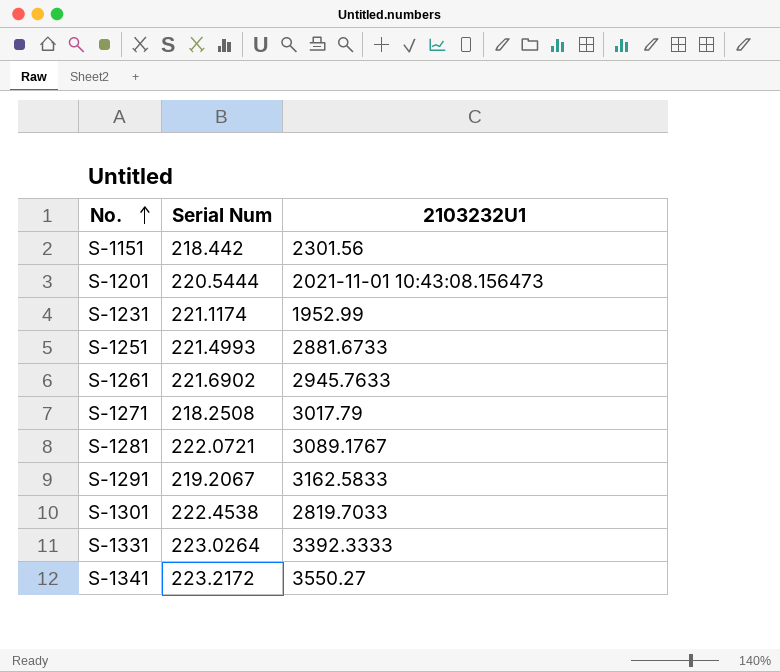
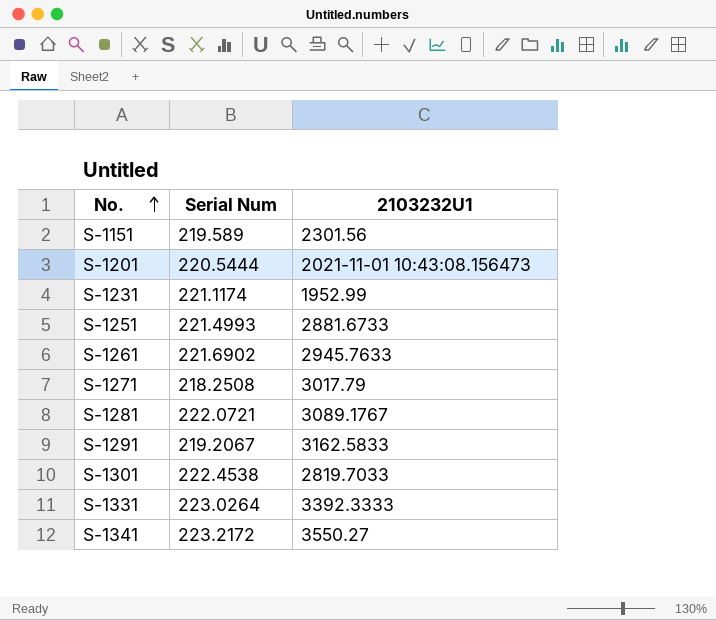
S-1151 | Serial Num: 218.442 -> 219.589

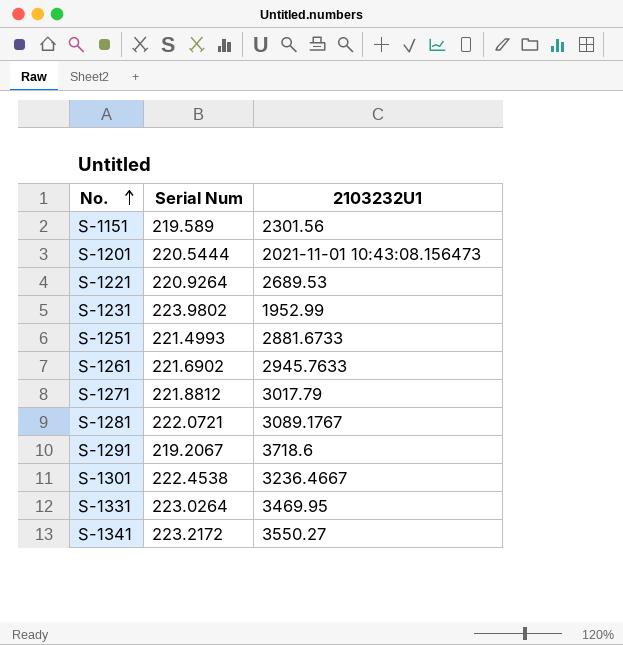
row S-1221: none -> 220.9264 | 2689.53
S-1231 | Serial Num: 221.1174 -> 223.9802
S-1271 | Serial Num: 218.2508 -> 221.8812
S-1291 | 2103232U1: 3162.5833 -> 3718.6
S-1301 | 2103232U1: 2819.7033 -> 3236.4667
S-1331 | 2103232U1: 3392.3333 -> 3469.95

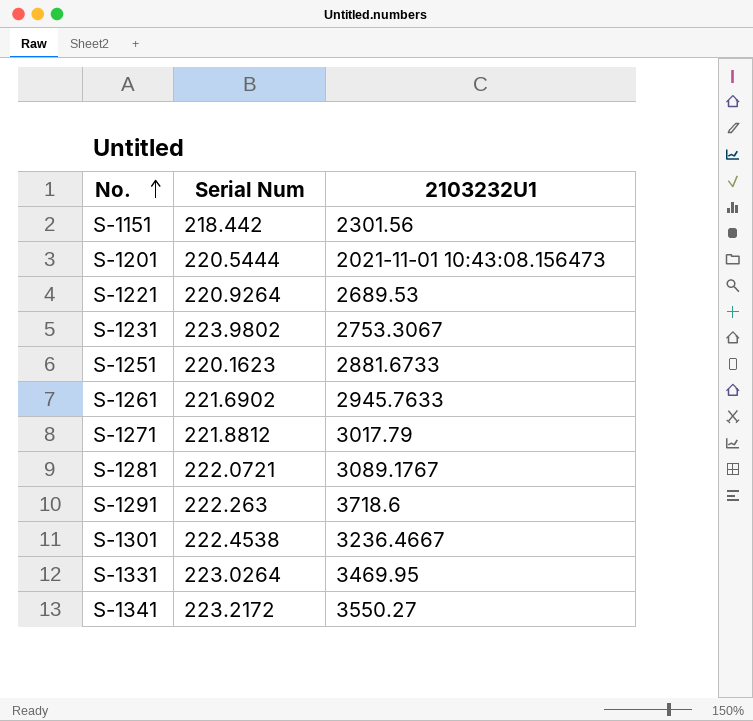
S-1151 | Serial Num: 219.589 -> 218.442
S-1231 | 2103232U1: 1952.99 -> 2753.3067
S-1251 | Serial Num: 221.4993 -> 220.1623
S-1291 | Serial Num: 219.2067 -> 222.263

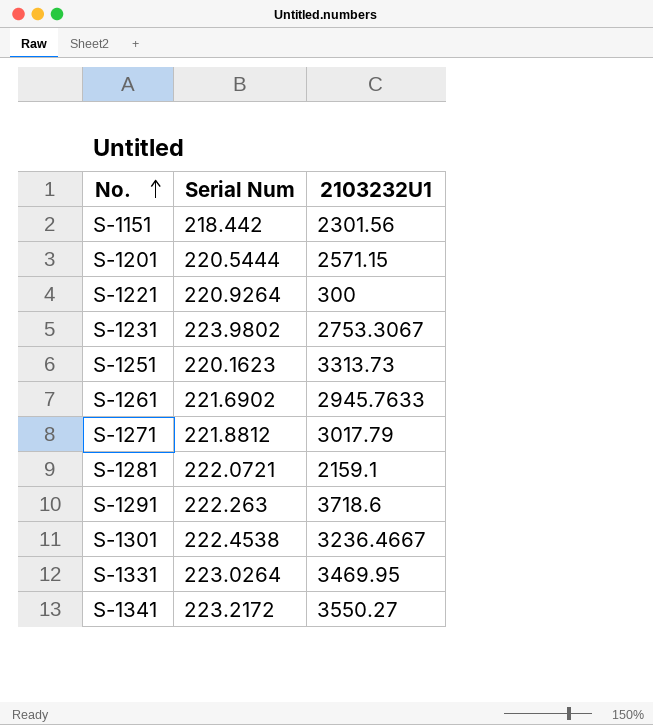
S-1201 | 2103232U1: 2021-11-01 10:43:08.156473 -> 2571.15
S-1221 | 2103232U1: 2689.53 -> 300
S-1251 | 2103232U1: 2881.6733 -> 3313.73
S-1281 | 2103232U1: 3089.1767 -> 2159.1

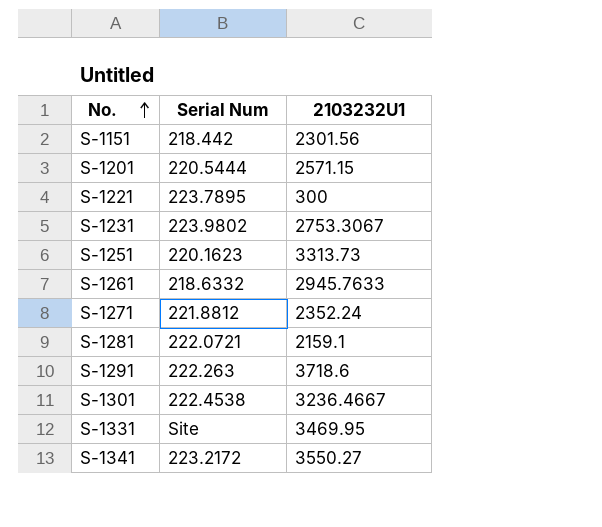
S-1221 | Serial Num: 220.9264 -> 223.7895
S-1261 | Serial Num: 221.6902 -> 218.6332
S-1271 | 2103232U1: 3017.79 -> 2352.24
S-1331 | Serial Num: 223.0264 -> Site

